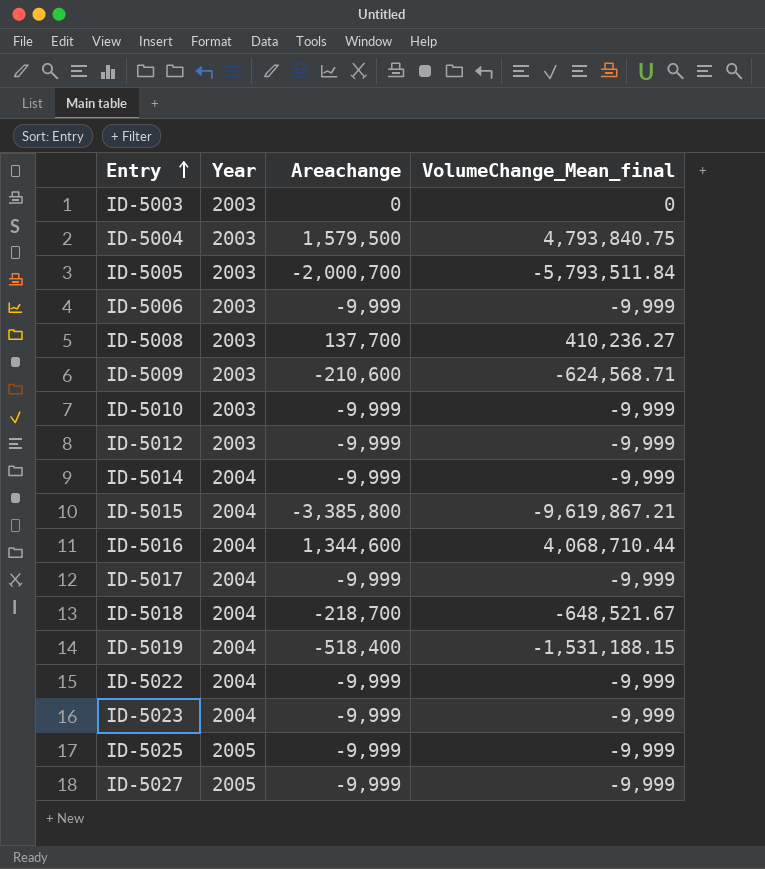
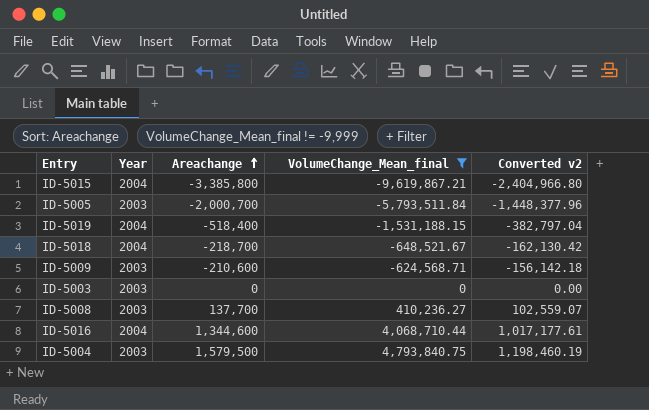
filter: none -> VolumeChange_Mean_final != -9,999
row order: Entry ascending -> Areachange ascending
column Converted v2 | formula: none -> [VolumeChange_Mean_final] * 0.25

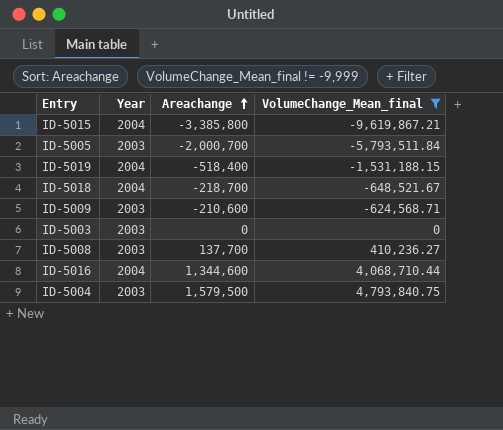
column Converted v2 | formula: [VolumeChange_Mean_final] * 0.25 -> none

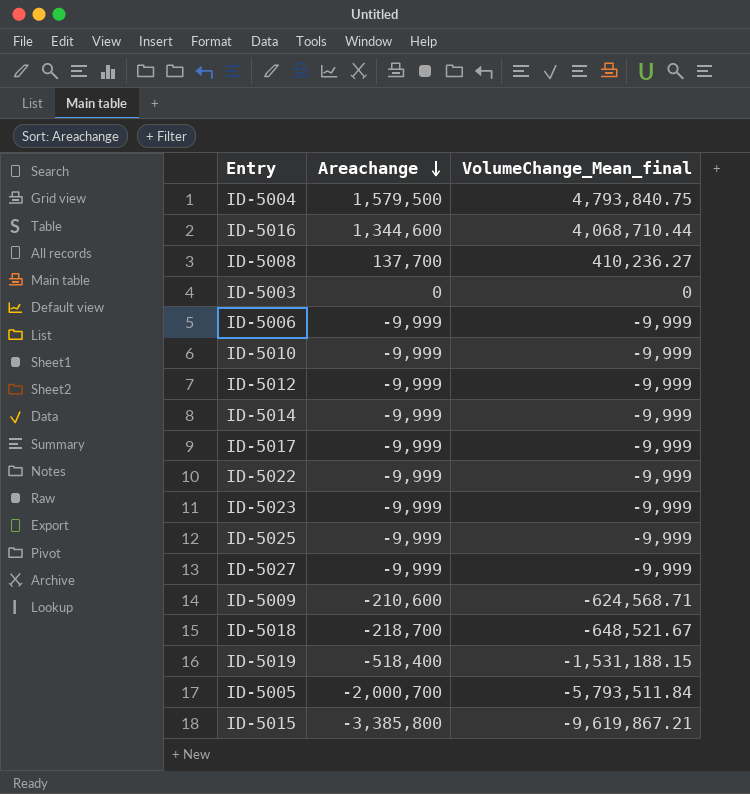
filter: VolumeChange_Mean_final != -9,999 -> none
row order: Areachange ascending -> Areachange descending
column Year | position: 2 -> none

